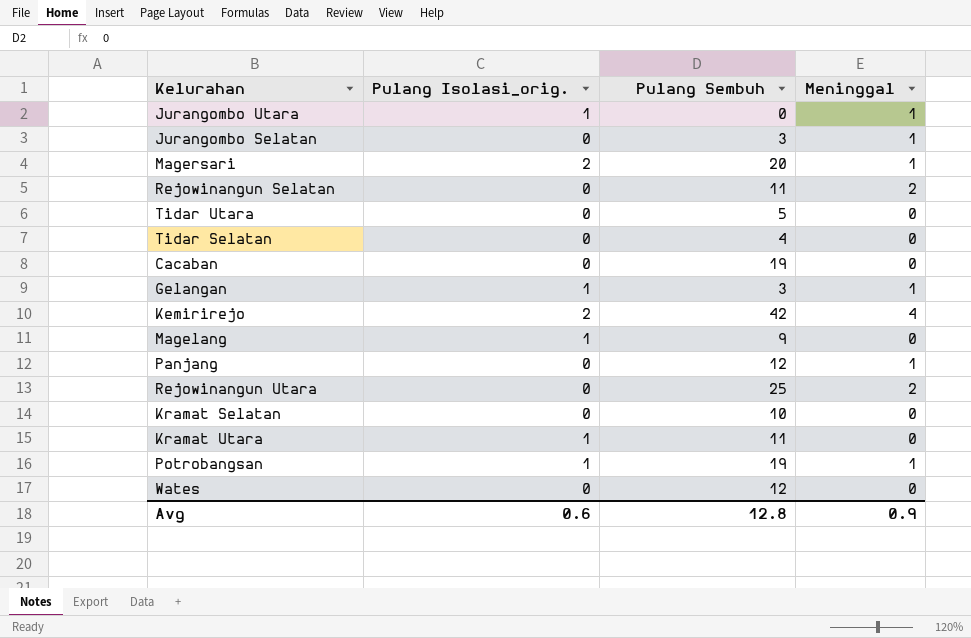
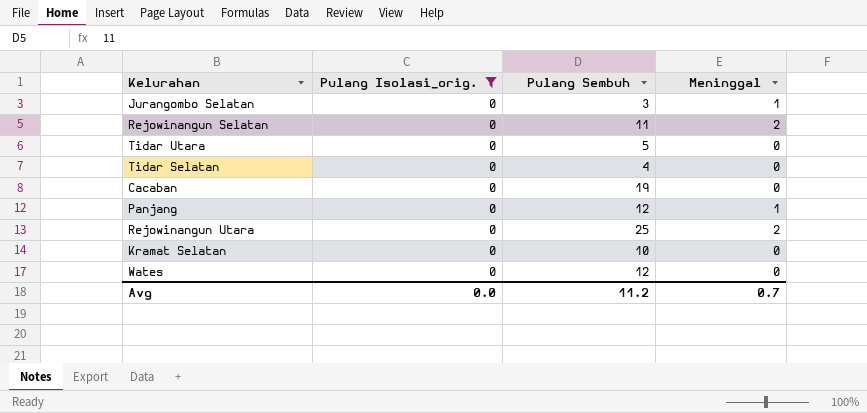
filter: none -> Pulang Isolasi_orig. = 0
Avg | Pulang Isolasi_orig.: 0.6 -> 0.0
Avg | Pulang Sembuh: 12.8 -> 11.2
Avg | Meninggal: 0.9 -> 0.7

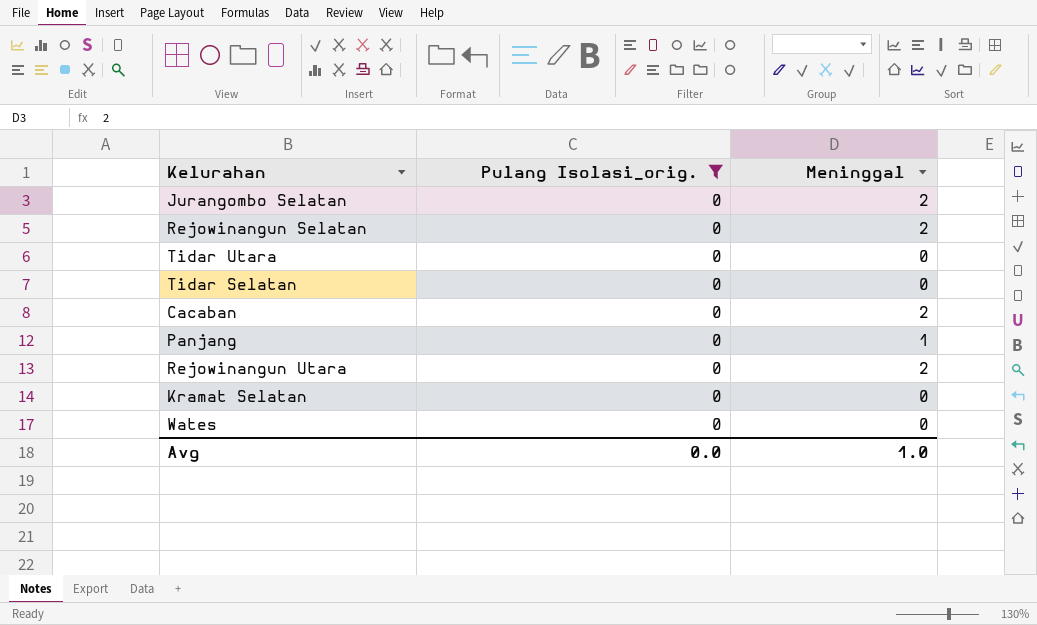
column Pulang Sembuh | position: 3 -> none
Jurangombo Selatan | Meninggal: 1 -> 2
Cacaban | Meninggal: 0 -> 2
Avg | Meninggal: 0.7 -> 1.0

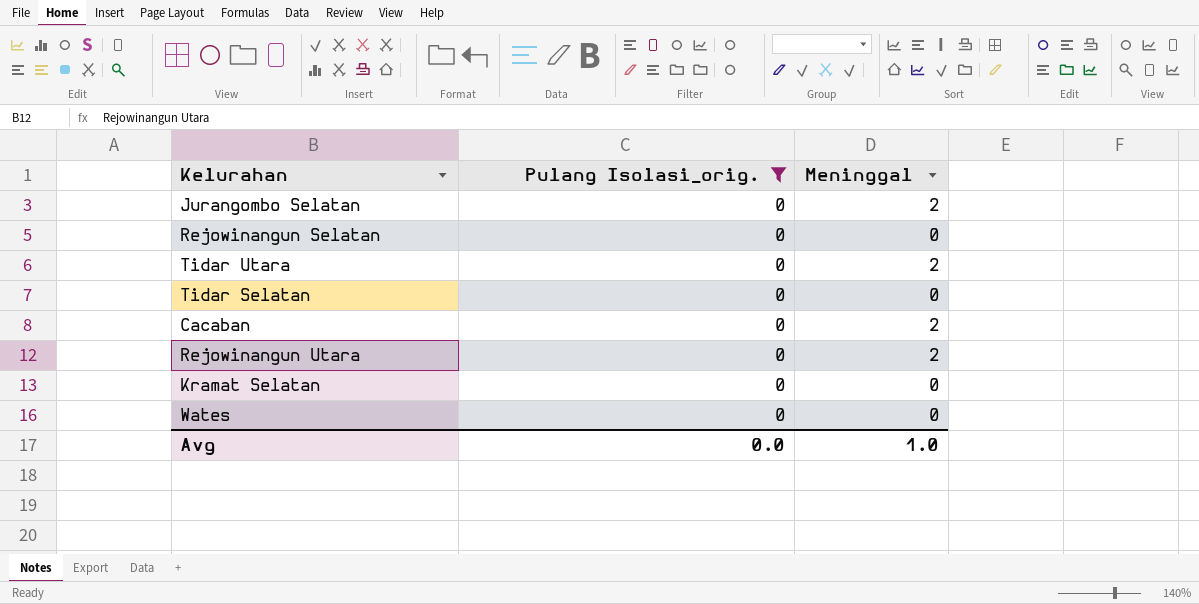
row Panjang: 0 | 1 -> none
Rejowinangun Selatan | Meninggal: 2 -> 0
Tidar Utara | Meninggal: 0 -> 2

